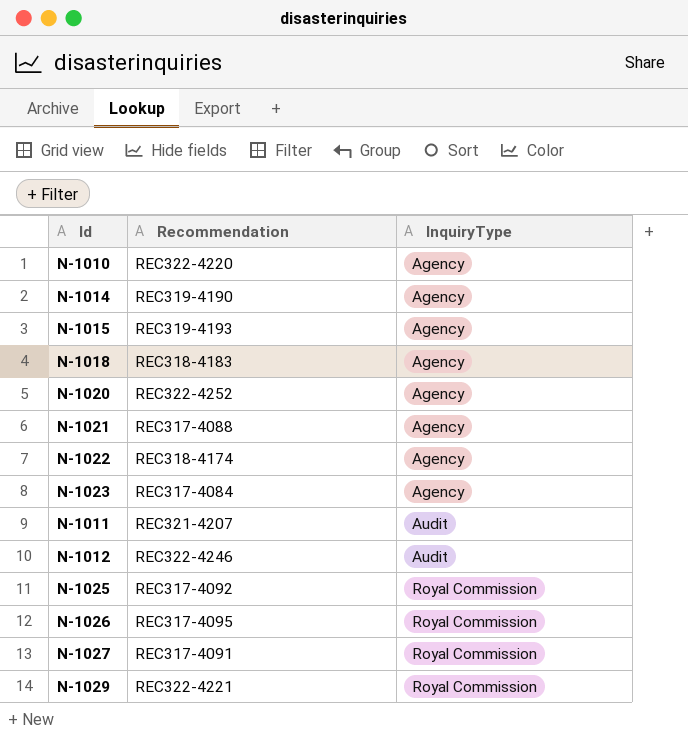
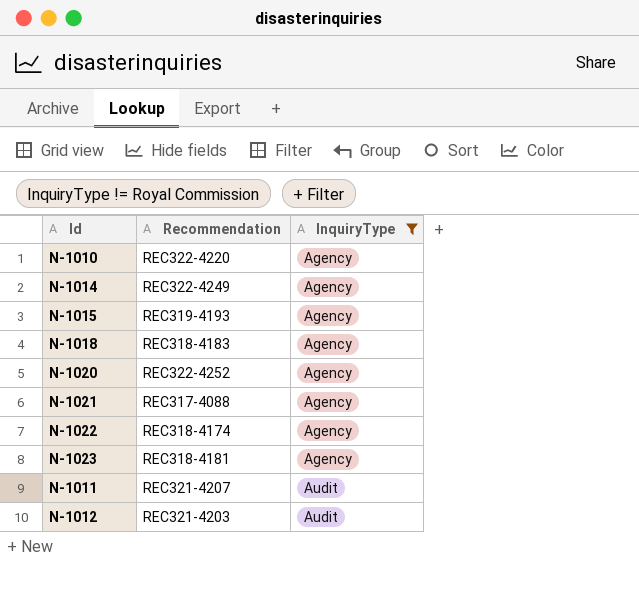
filter: none -> InquiryType != Royal Commission
N-1014 | Recommendation: REC319-4190 -> REC322-4249
N-1023 | Recommendation: REC317-4084 -> REC318-4181
N-1012 | Recommendation: REC322-4246 -> REC321-4203

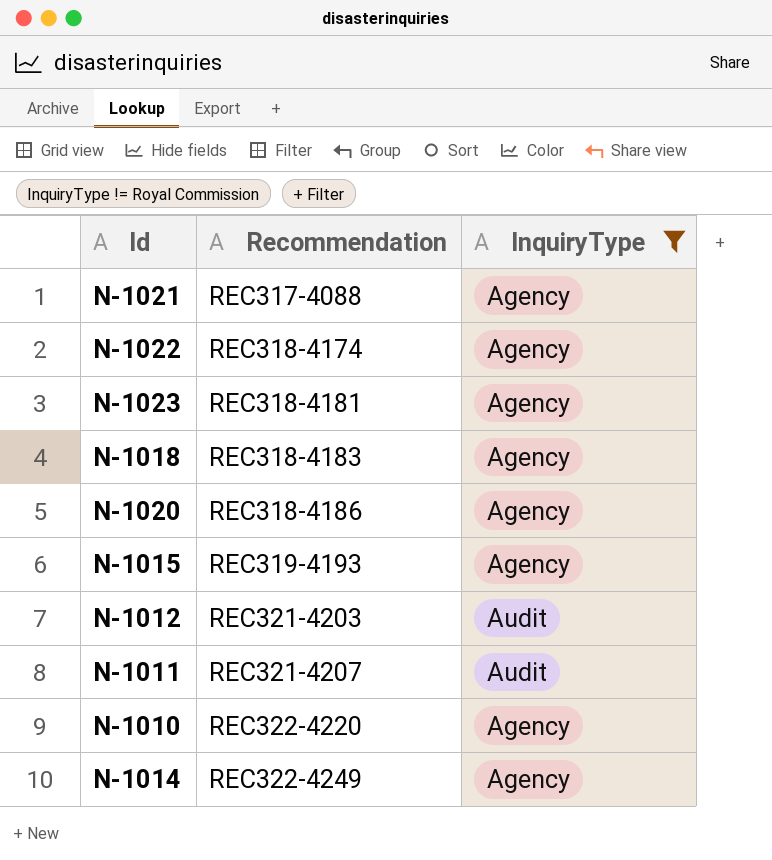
row order: InquiryType ascending -> Recommendation ascending
N-1020 | Recommendation: REC322-4252 -> REC318-4186

